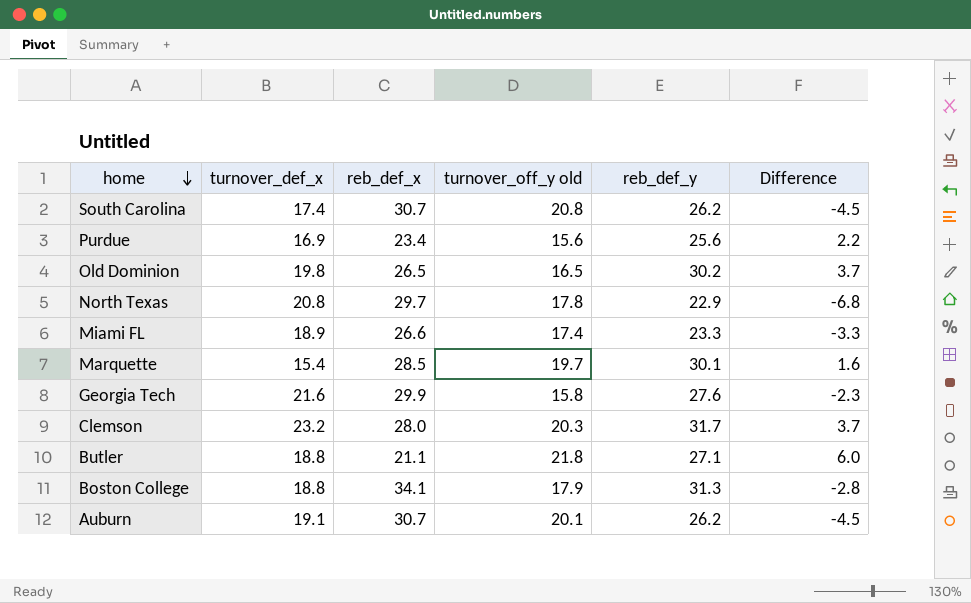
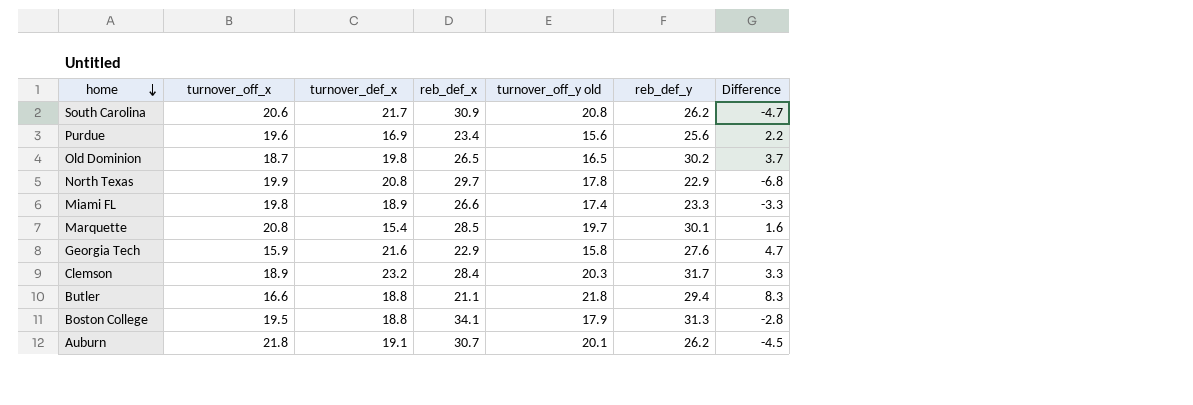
column turnover_off_x | position: none -> 2
South Carolina | turnover_def_x: 17.4 -> 21.7
South Carolina | reb_def_x: 30.7 -> 30.9
South Carolina | Difference: -4.5 -> -4.7
Georgia Tech | reb_def_x: 29.9 -> 22.9
Georgia Tech | Difference: -2.3 -> 4.7
Clemson | reb_def_x: 28.0 -> 28.4
Clemson | Difference: 3.7 -> 3.3
Butler | reb_def_y: 27.1 -> 29.4
Butler | Difference: 6.0 -> 8.3

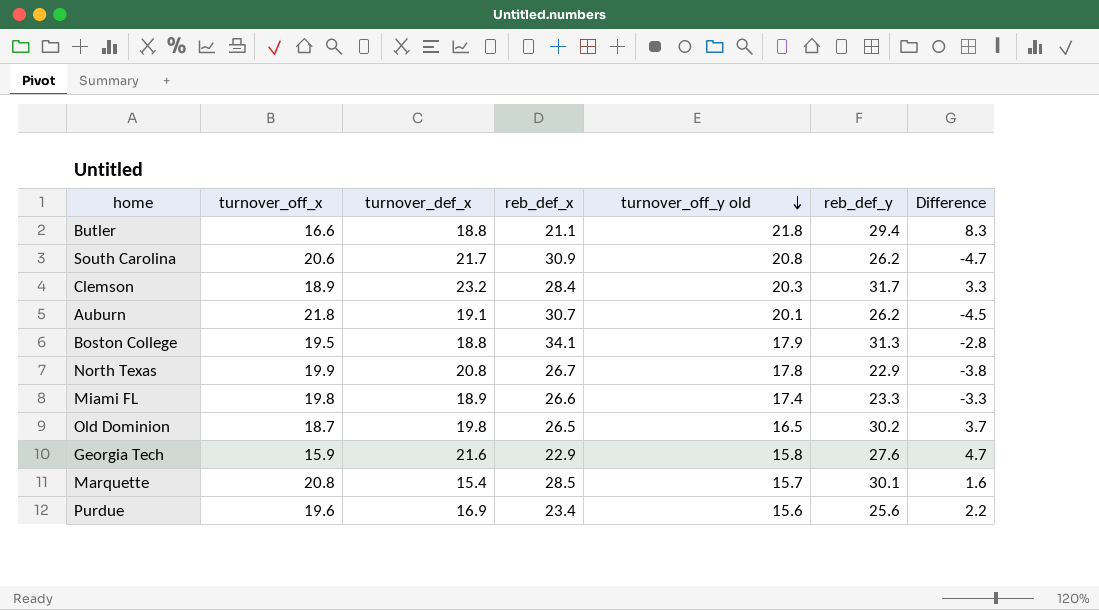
row order: home descending -> turnover_off_y old descending
North Texas | reb_def_x: 29.7 -> 26.7
North Texas | Difference: -6.8 -> -3.8
Marquette | turnover_off_y old: 19.7 -> 15.7

